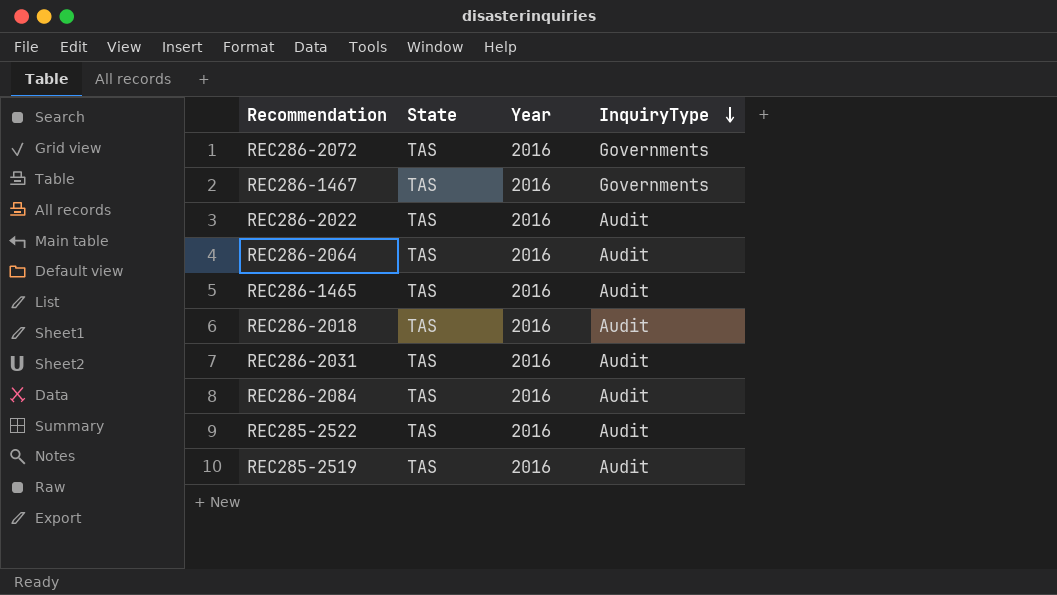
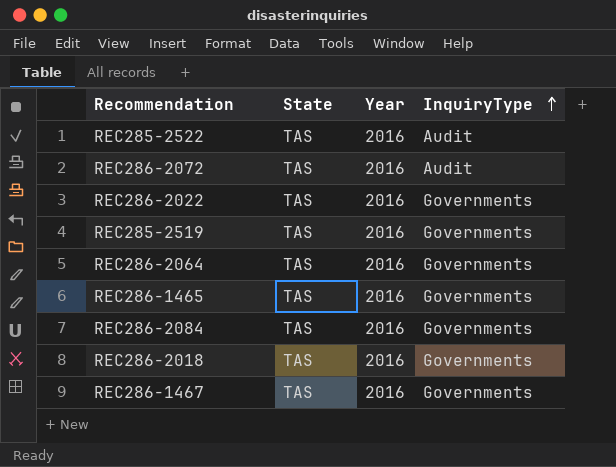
row order: InquiryType descending -> InquiryType ascending
row REC286-2031: TAS | 2016 | Audit -> none
REC286-2072 | InquiryType: Governments -> Audit
REC286-2022 | InquiryType: Audit -> Governments
REC285-2519 | InquiryType: Audit -> Governments
REC286-2064 | InquiryType: Audit -> Governments
REC286-1465 | InquiryType: Audit -> Governments
REC286-2084 | InquiryType: Audit -> Governments
REC286-2018 | InquiryType: Audit -> Governments

